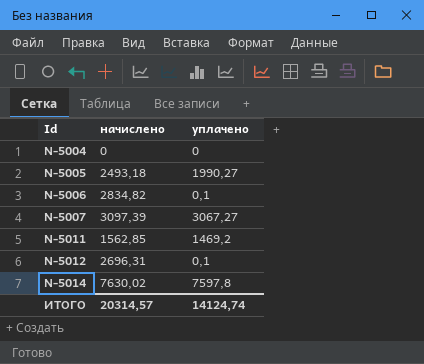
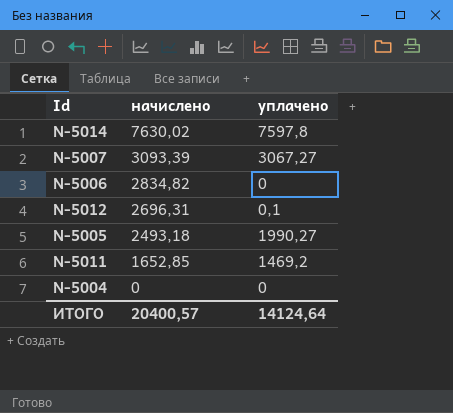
row order: Id ascending -> начислено descending
N-5007 | начислено: 3097,39 -> 3093,39
N-5006 | уплачено: 0,1 -> 0
N-5011 | начислено: 1562,85 -> 1652,85
ИТОГО | начислено: 20314,57 -> 20400,57
ИТОГО | уплачено: 14124,74 -> 14124,64

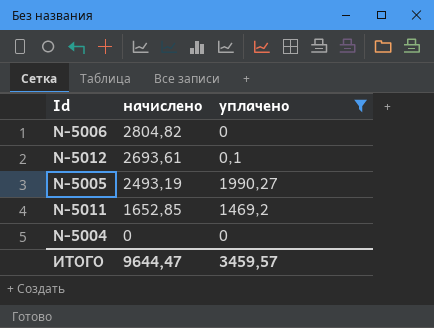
filter: none -> уплачено <= 1990,27
N-5006 | начислено: 2834,82 -> 2804,82
N-5012 | начислено: 2696,31 -> 2693,61
N-5005 | начислено: 2493,18 -> 2493,19
ИТОГО | начислено: 20400,57 -> 9644,47
ИТОГО | уплачено: 14124,64 -> 3459,57

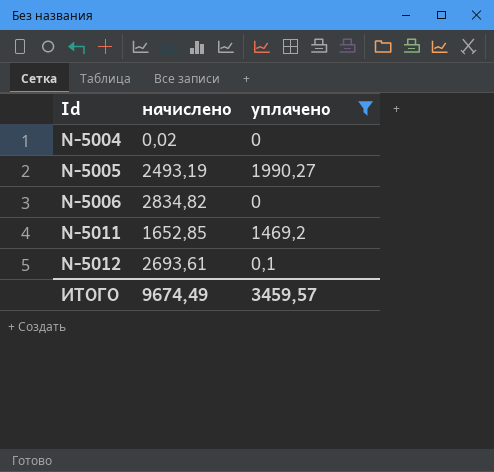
row order: начислено descending -> Id ascending
N-5004 | начислено: 0 -> 0,02
N-5006 | начислено: 2804,82 -> 2834,82
ИТОГО | начислено: 9644,47 -> 9674,49

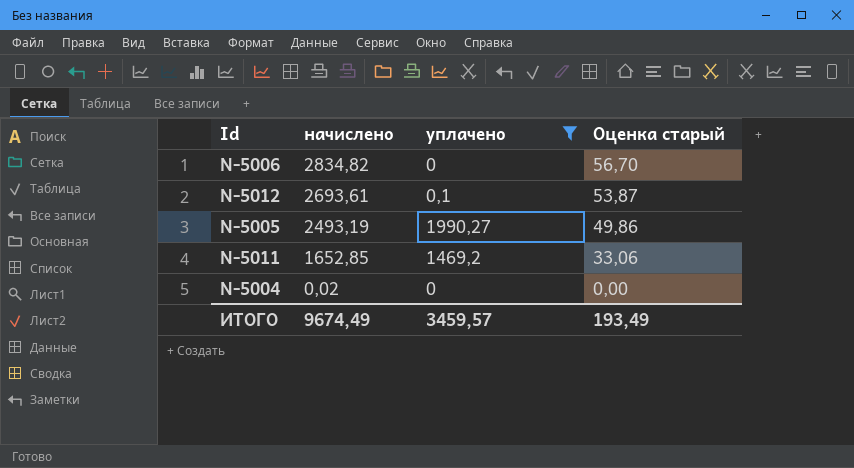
row order: Id ascending -> начислено descending
column Оценка старый | formula: none -> [начислено] * 0,02

